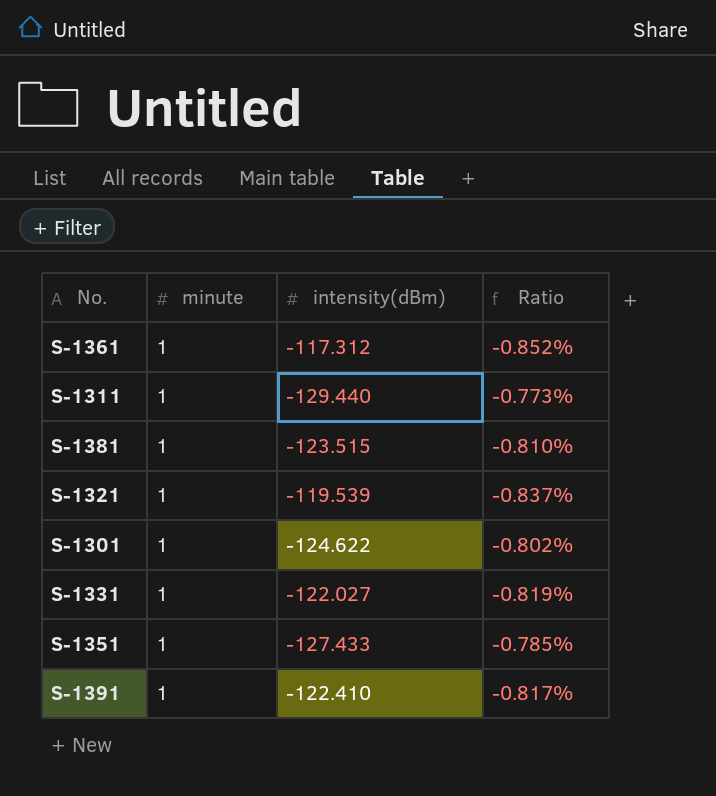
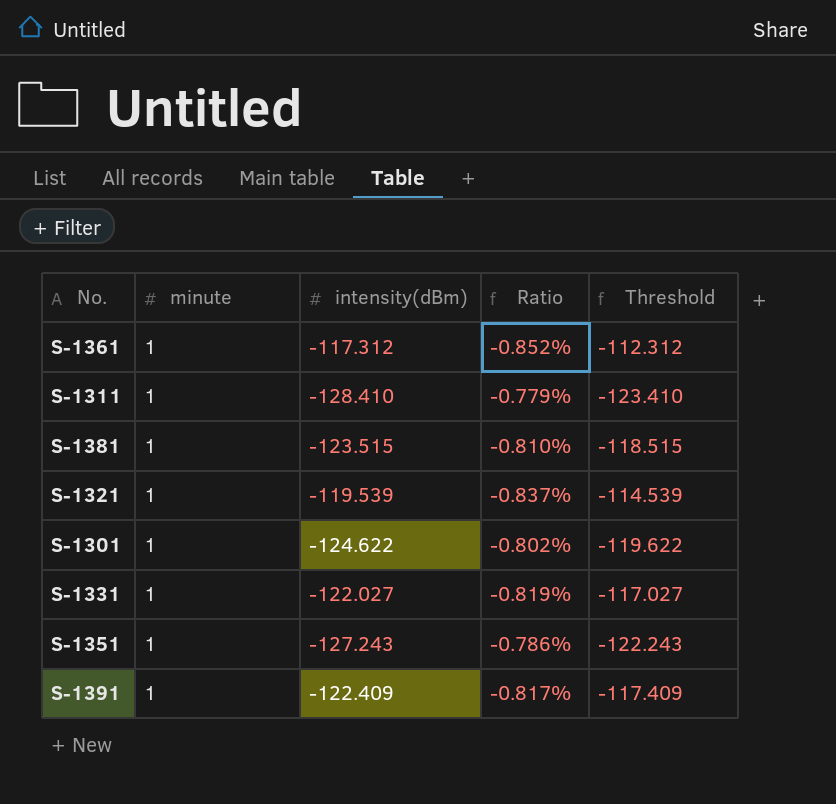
column Threshold | formula: none -> [intensity(dBm)] + 5
S-1311 | intensity(dBm): -129.440 -> -128.410
S-1311 | Ratio: -0.773% -> -0.779%
S-1351 | intensity(dBm): -127.433 -> -127.243
S-1351 | Ratio: -0.785% -> -0.786%
S-1391 | intensity(dBm): -122.410 -> -122.409

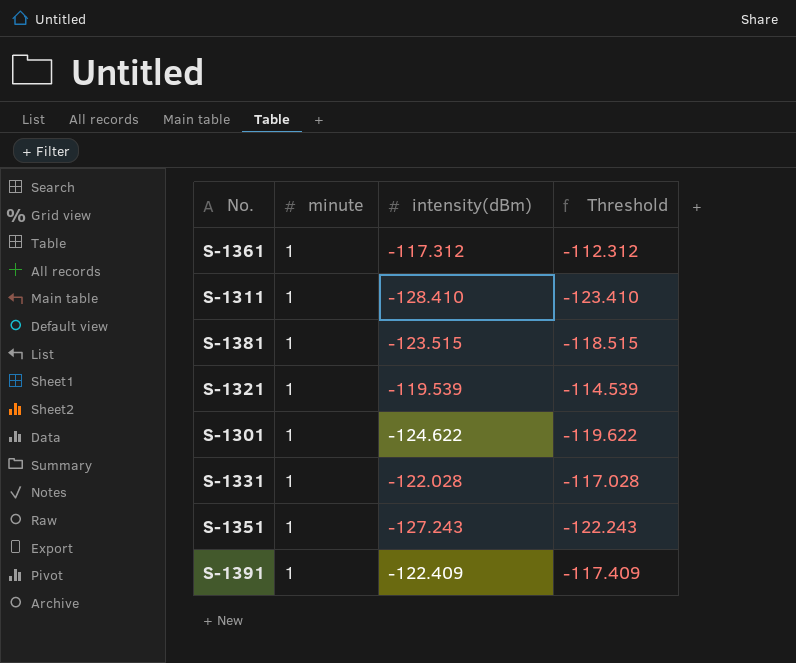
column Ratio | formula: [minute] / [intensity(dBm)] -> none
S-1331 | intensity(dBm): -122.027 -> -122.028
S-1331 | Threshold: -117.027 -> -117.028

